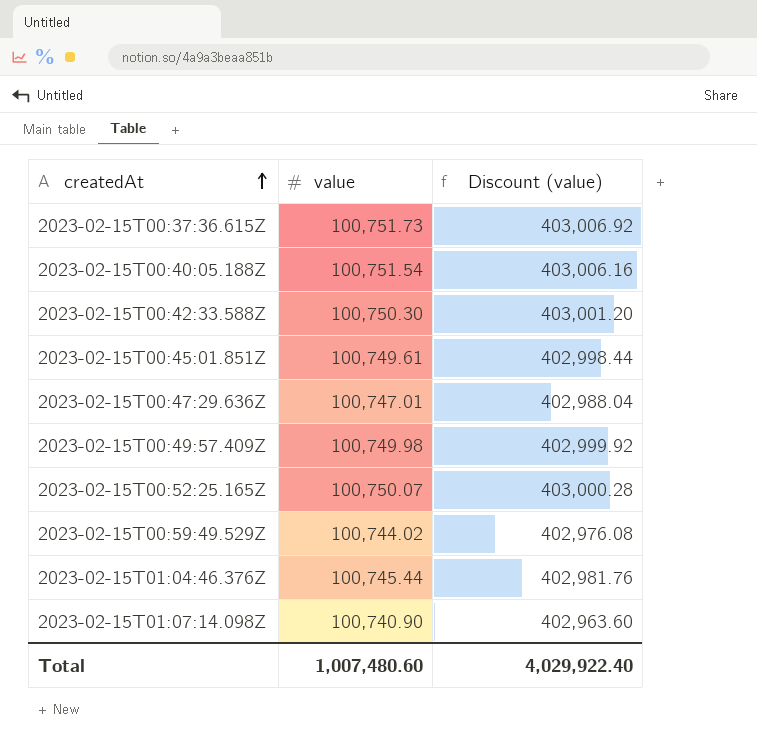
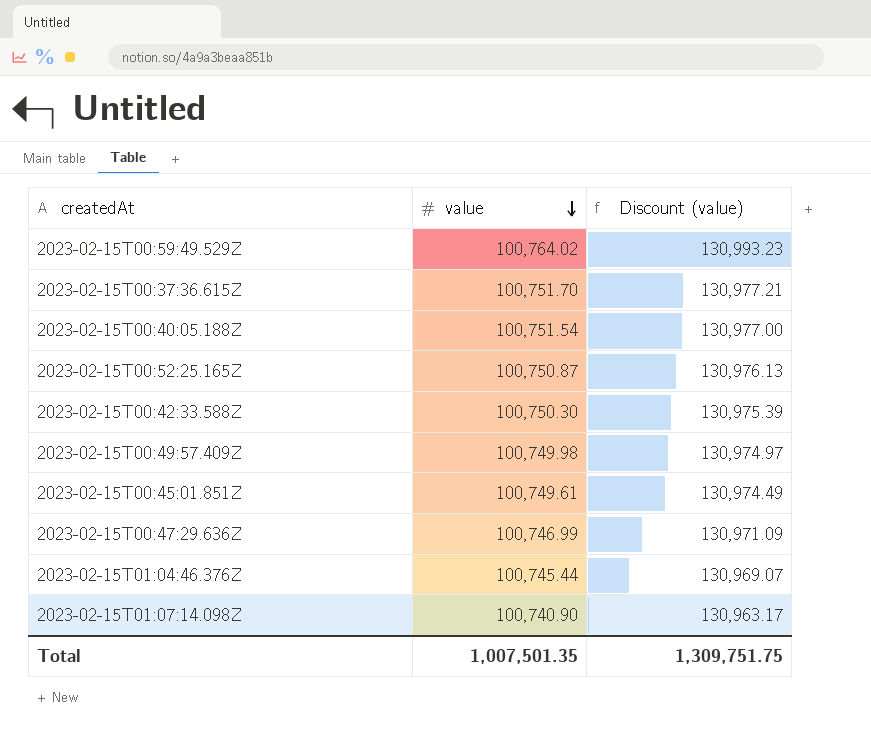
row order: createdAt ascending -> value descending
column Discount (value) | formula: [value] * 4 -> [value] * 1.3
2023-02-15T00:59:49.529Z | value: 100,744.02 -> 100,764.02
2023-02-15T00:37:36.615Z | value: 100,751.73 -> 100,751.70
2023-02-15T00:52:25.165Z | value: 100,750.07 -> 100,750.87
2023-02-15T00:47:29.636Z | value: 100,747.01 -> 100,746.99
Total | value: 1,007,480.60 -> 1,007,501.35
Total | Discount (value): 4,029,922.40 -> 1,309,751.75

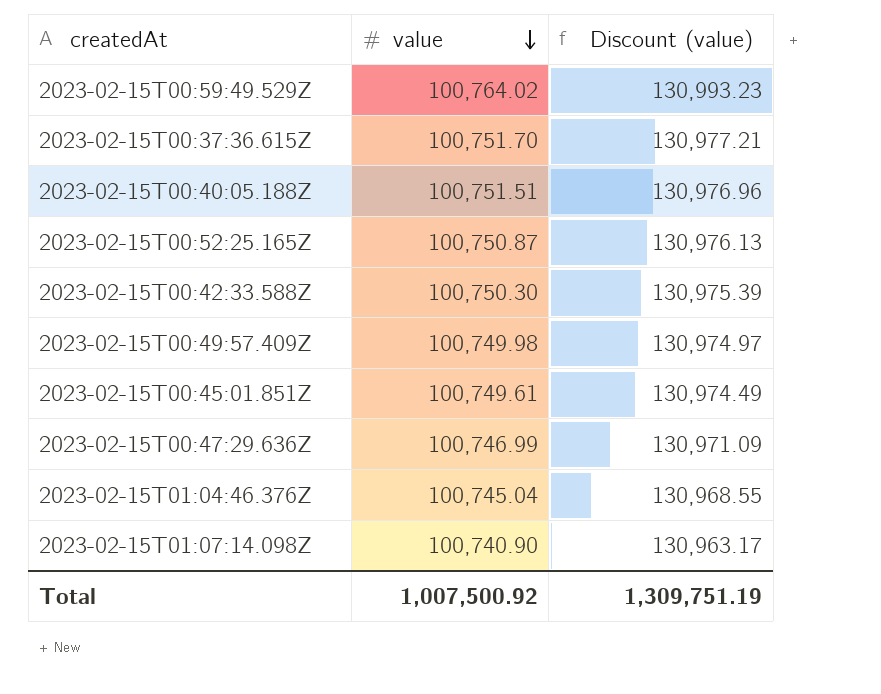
2023-02-15T00:40:05.188Z | value: 100,751.54 -> 100,751.51
2023-02-15T00:40:05.188Z | Discount (value): 130,977.00 -> 130,976.96
2023-02-15T01:04:46.376Z | value: 100,745.44 -> 100,745.04
2023-02-15T01:04:46.376Z | Discount (value): 130,969.07 -> 130,968.55
Total | value: 1,007,501.35 -> 1,007,500.92
Total | Discount (value): 1,309,751.75 -> 1,309,751.19

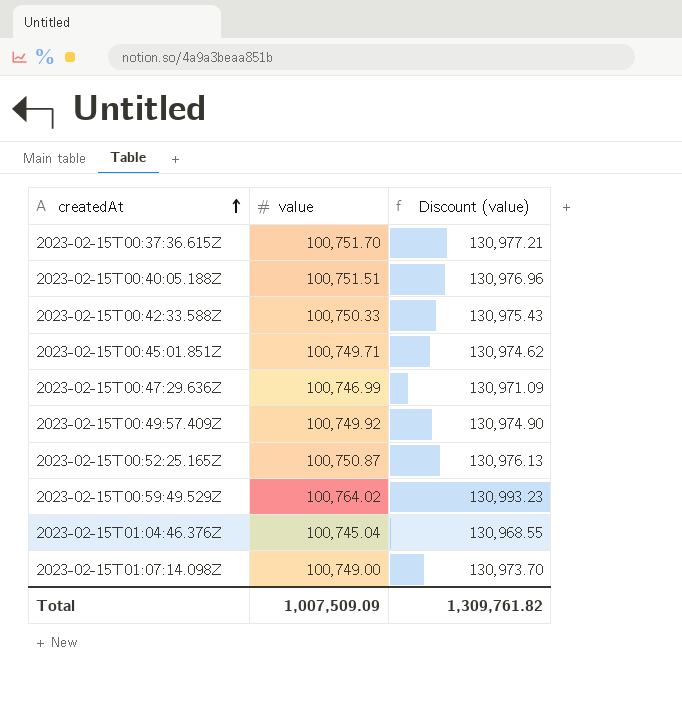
row order: value descending -> createdAt ascending
2023-02-15T00:42:33.588Z | value: 100,750.30 -> 100,750.33
2023-02-15T00:42:33.588Z | Discount (value): 130,975.39 -> 130,975.43
2023-02-15T00:45:01.851Z | value: 100,749.61 -> 100,749.71
2023-02-15T00:45:01.851Z | Discount (value): 130,974.49 -> 130,974.62
2023-02-15T00:49:57.409Z | value: 100,749.98 -> 100,749.92
2023-02-15T00:49:57.409Z | Discount (value): 130,974.97 -> 130,974.90
2023-02-15T01:07:14.098Z | value: 100,740.90 -> 100,749.00
2023-02-15T01:07:14.098Z | Discount (value): 130,963.17 -> 130,973.70
Total | value: 1,007,500.92 -> 1,007,509.09
Total | Discount (value): 1,309,751.19 -> 1,309,761.82

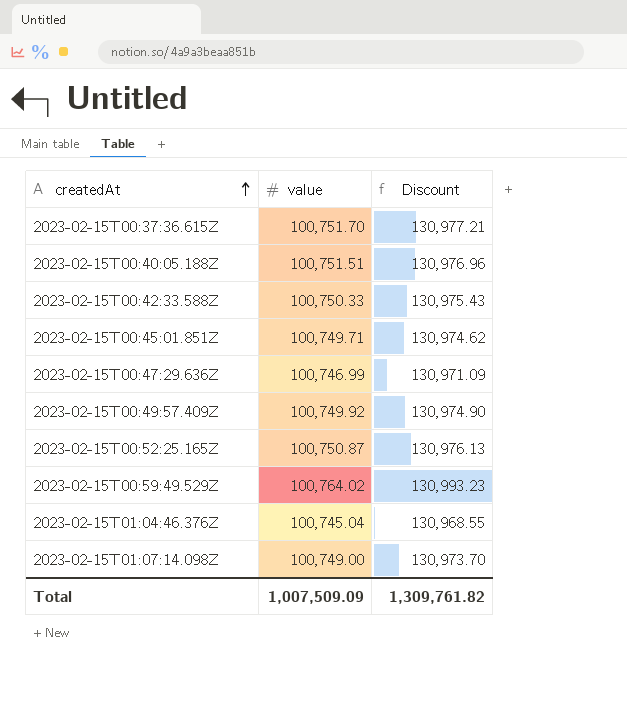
column name: Discount (value) -> Discount

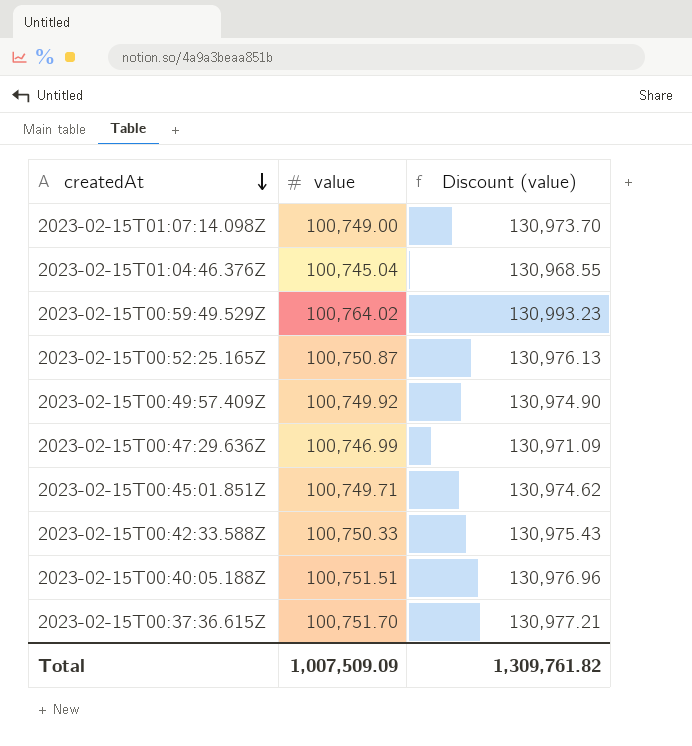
row order: createdAt ascending -> createdAt descending
column name: Discount -> Discount (value)

